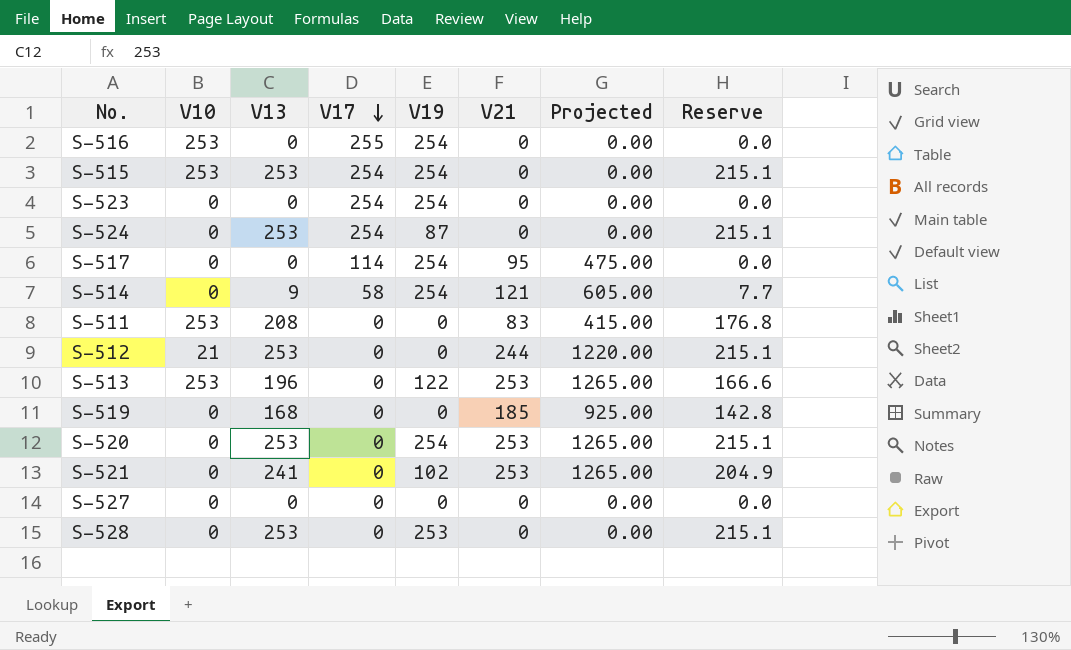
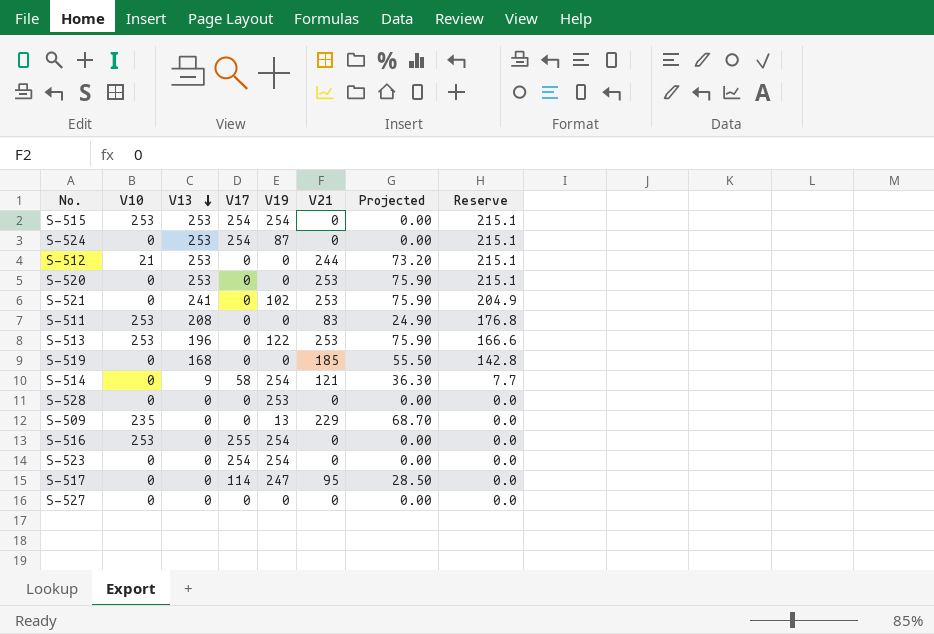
row order: V17 descending -> V13 descending
column Projected | formula: [V21] * 5 -> [V21] * 0.3
S-520 | V19: 254 -> 0
S-528 | V13: 253 -> 0
S-528 | Reserve: 215.1 -> 0.0
row S-509: none -> 235 | 0 | 0 | 13 | 229 | 68.70 | 0.0
S-517 | V19: 254 -> 247

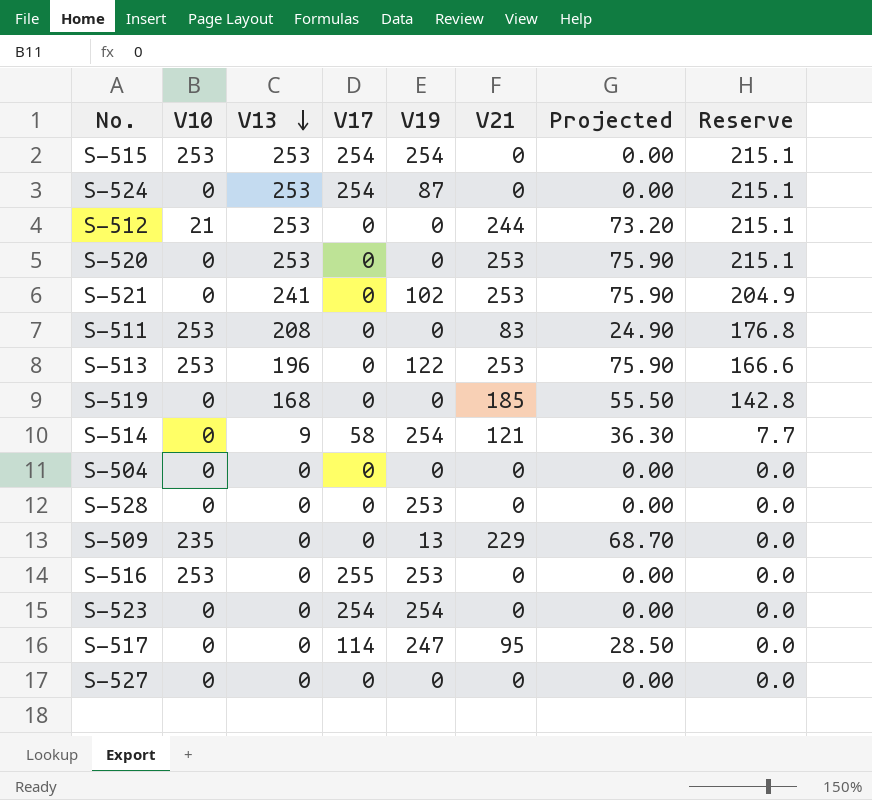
row S-504: none -> 0 | 0 | 0 | 0 | 0 | 0.00 | 0.0
S-516 | V19: 254 -> 253

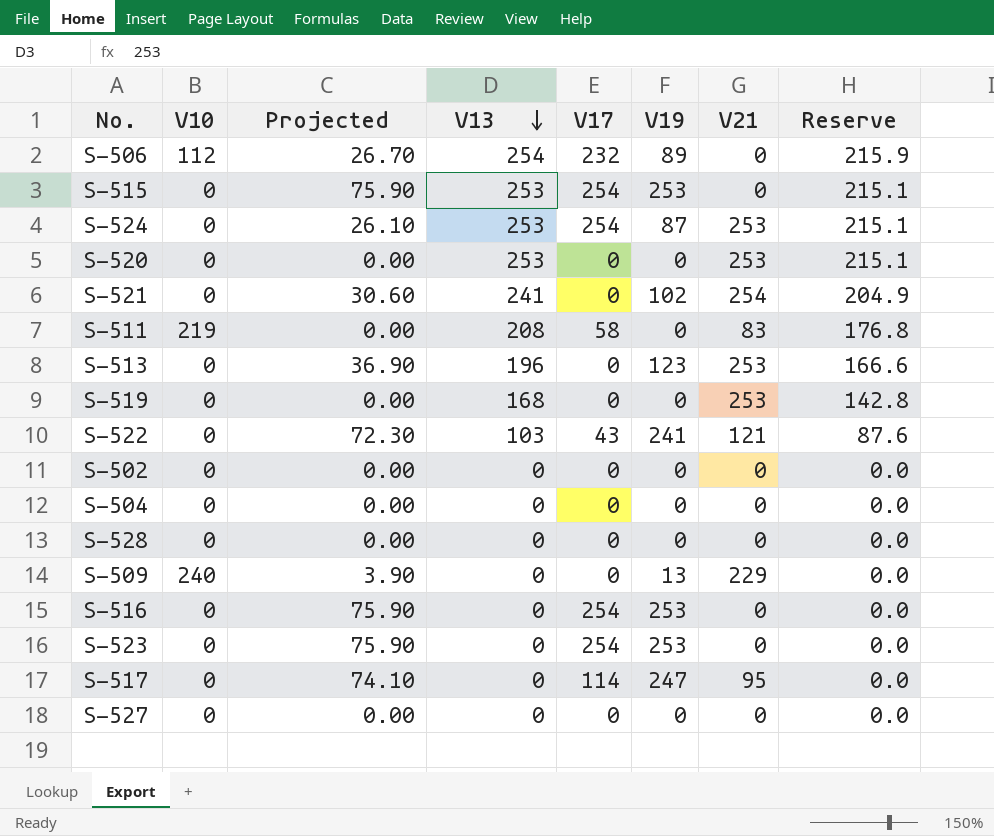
column Projected | formula: [V21] * 0.3 -> [V19] * 0.3
column Projected | position: 7 -> 3
row S-512: 21 | 253 | 0 | 0 | 244 | 73.20 | 215.1 -> none
row S-514: 0 | 9 | 58 | 254 | 121 | 36.30 | 7.7 -> none
row S-506: none -> 112 | 26.70 | 254 | 232 | 89 | 0 | 215.9
S-515 | V10: 253 -> 0
S-515 | V19: 254 -> 253
S-524 | V21: 0 -> 253
S-521 | V21: 253 -> 254
S-511 | V10: 253 -> 219
S-511 | V17: 0 -> 58
S-513 | V10: 253 -> 0
S-513 | V19: 122 -> 123
S-519 | V21: 185 -> 253
row S-522: none -> 0 | 72.30 | 103 | 43 | 241 | 121 | 87.6
row S-502: none -> 0 | 0.00 | 0 | 0 | 0 | 0 | 0.0
S-528 | V19: 253 -> 0
S-509 | V10: 235 -> 240
S-516 | V10: 253 -> 0
S-516 | V17: 255 -> 254
S-523 | V19: 254 -> 253

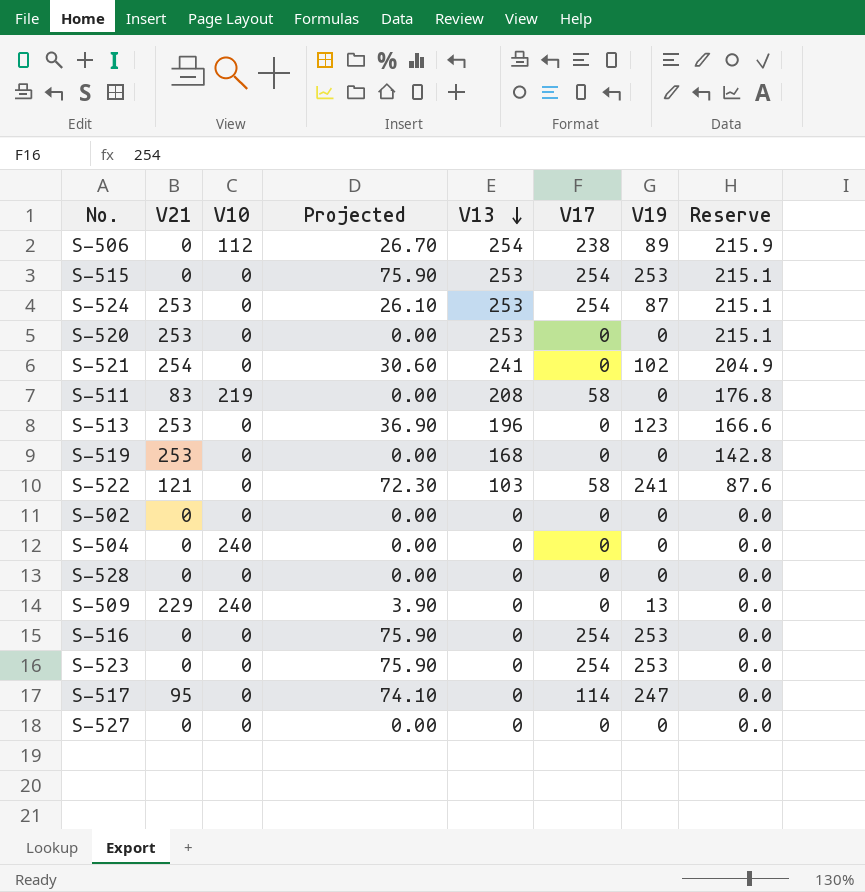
column V21 | position: 7 -> 2
S-506 | V17: 232 -> 238
S-522 | V17: 43 -> 58
S-504 | V10: 0 -> 240

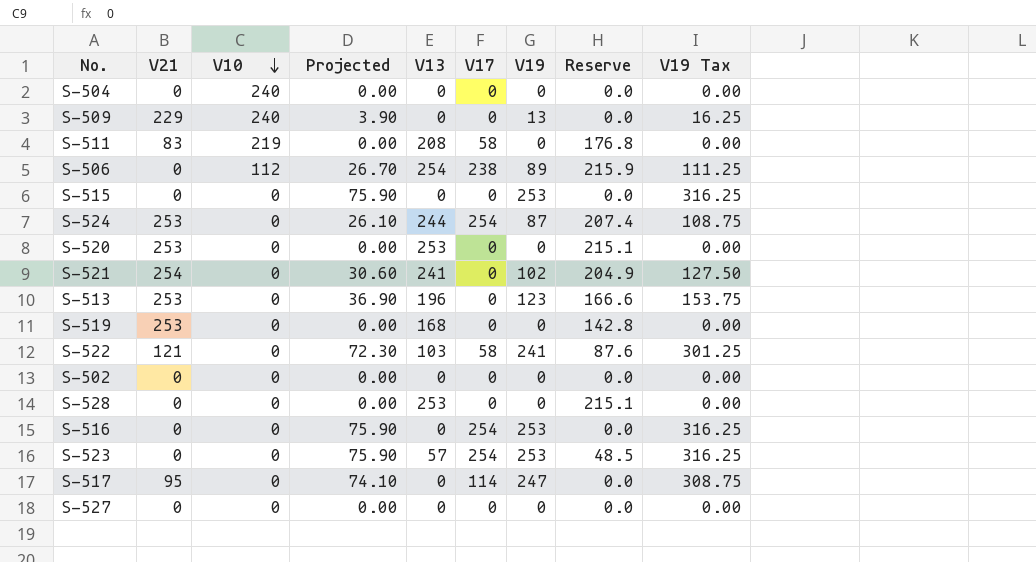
row order: V13 descending -> V10 descending
column V19 Tax | formula: none -> [V19] * 1.25
S-515 | V13: 253 -> 0
S-515 | V17: 254 -> 0
S-515 | Reserve: 215.1 -> 0.0
S-524 | V13: 253 -> 244
S-524 | Reserve: 215.1 -> 207.4
S-528 | V13: 0 -> 253
S-528 | Reserve: 0.0 -> 215.1
S-523 | V13: 0 -> 57
S-523 | Reserve: 0.0 -> 48.5

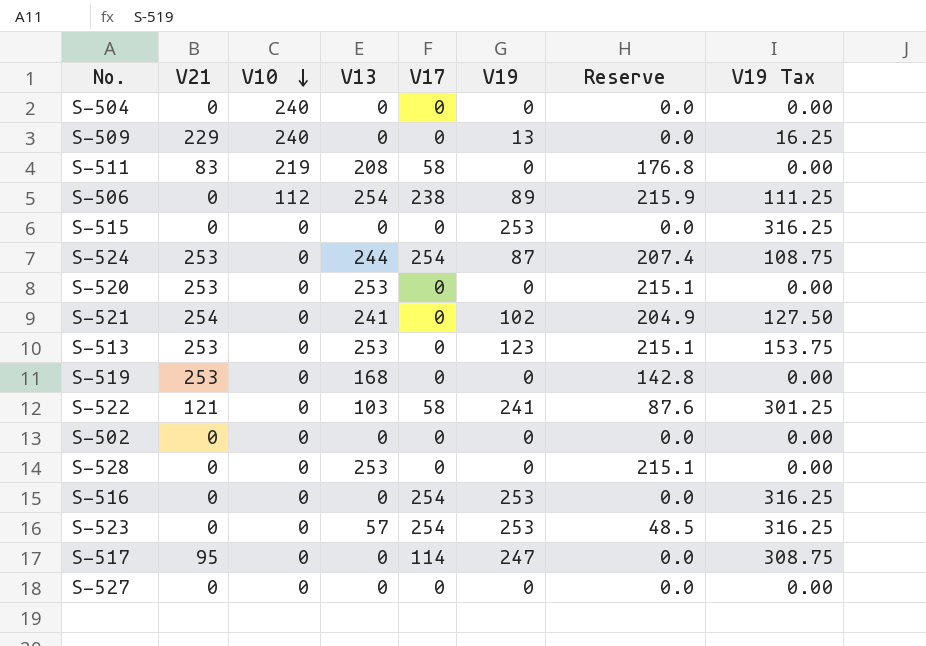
column Projected | formula: [V19] * 0.3 -> none
S-513 | V13: 196 -> 253
S-513 | Reserve: 166.6 -> 215.1

